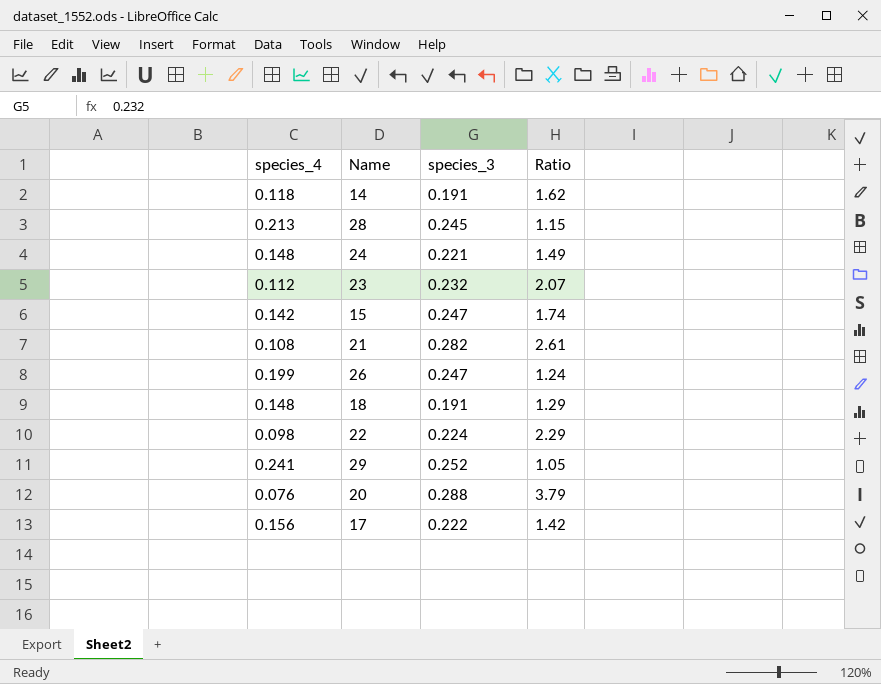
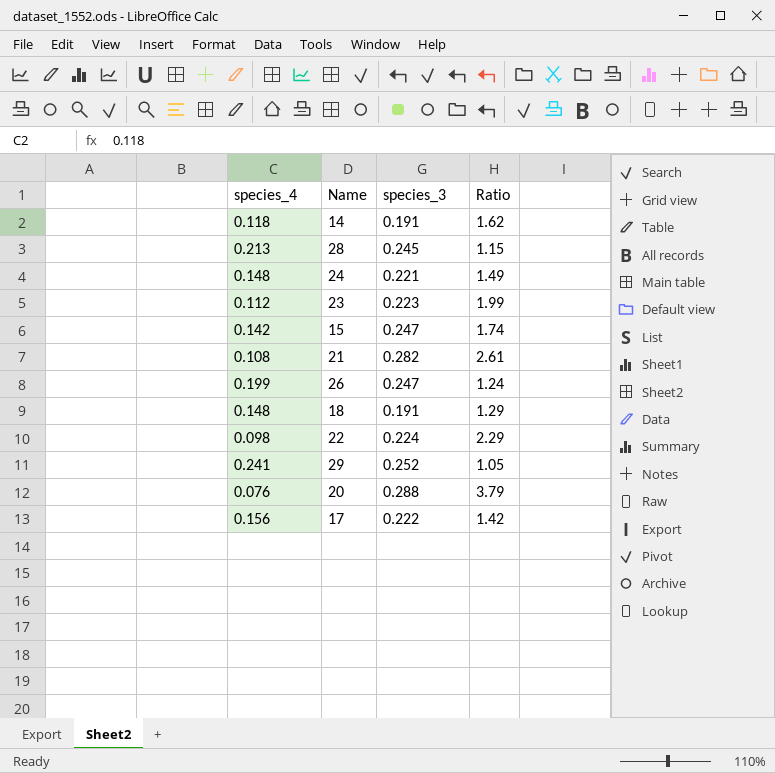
23 | species_3: 0.232 -> 0.223
23 | Ratio: 2.07 -> 1.99

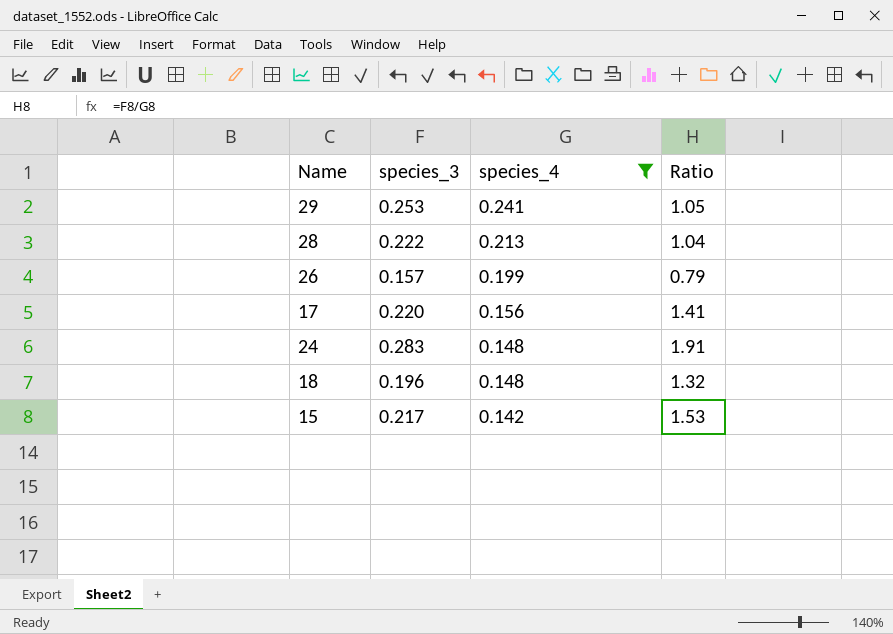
filter: none -> species_4 >= 0.142
row order: none -> species_4 descending
column species_4 | position: 1 -> 3
29 | species_3: 0.252 -> 0.253
28 | species_3: 0.245 -> 0.222
28 | Ratio: 1.15 -> 1.04
26 | species_3: 0.247 -> 0.157
26 | Ratio: 1.24 -> 0.79
17 | species_3: 0.222 -> 0.220
17 | Ratio: 1.42 -> 1.41
24 | species_3: 0.221 -> 0.283
24 | Ratio: 1.49 -> 1.91
18 | species_3: 0.191 -> 0.196
18 | Ratio: 1.29 -> 1.32
15 | species_3: 0.247 -> 0.217
15 | Ratio: 1.74 -> 1.53

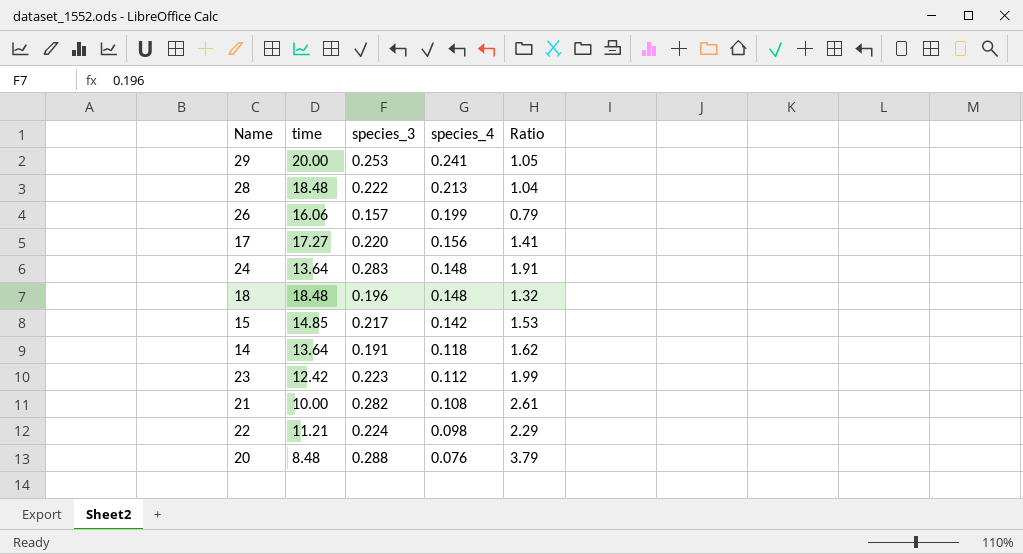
filter: species_4 >= 0.142 -> none
column time | position: none -> 2

